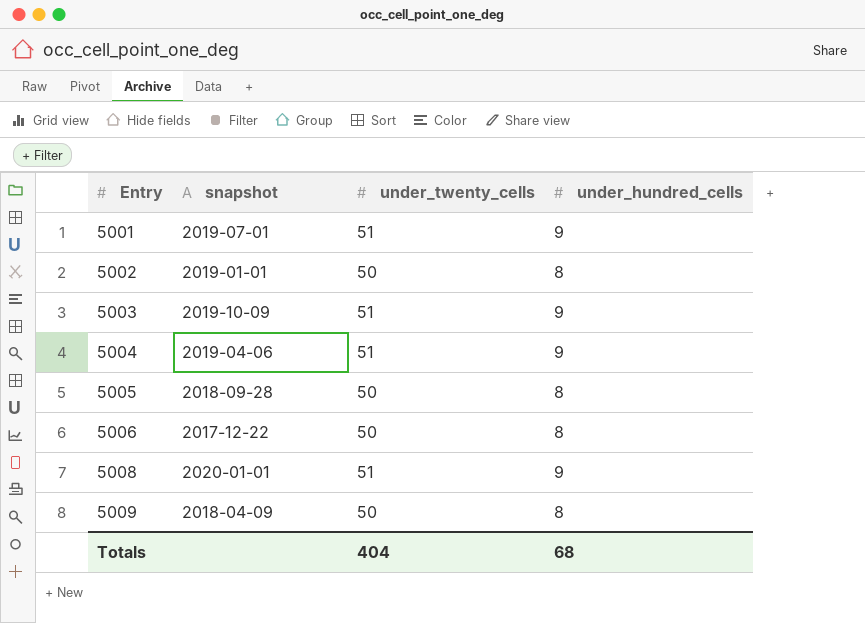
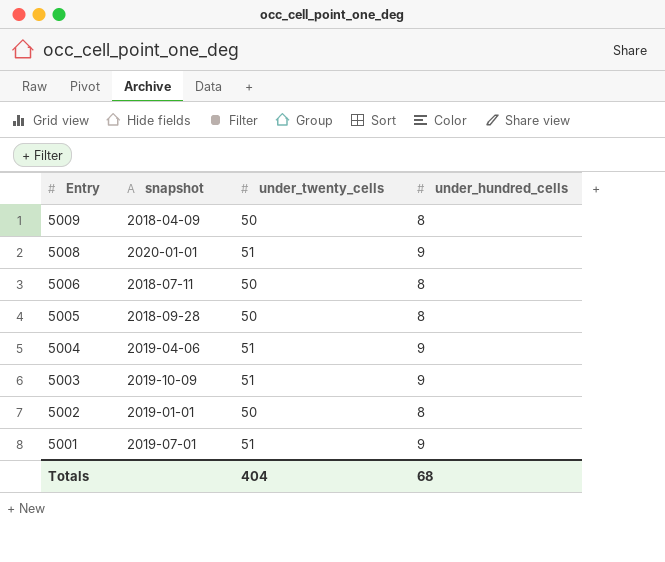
row order: Entry ascending -> Entry descending
5006 | snapshot: 2017-12-22 -> 2018-07-11

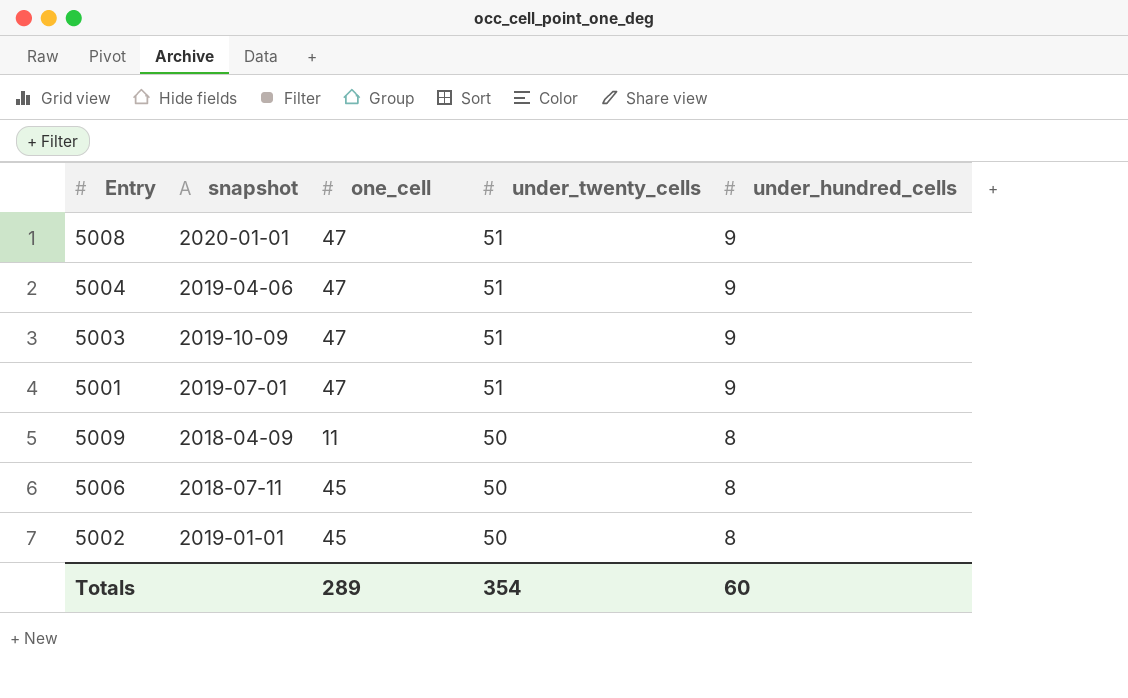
row order: Entry descending -> under_twenty_cells descending
column one_cell | position: none -> 3
row 5005: 2018-09-28 | 50 | 8 -> none
Totals | under_twenty_cells: 404 -> 354
Totals | under_hundred_cells: 68 -> 60

